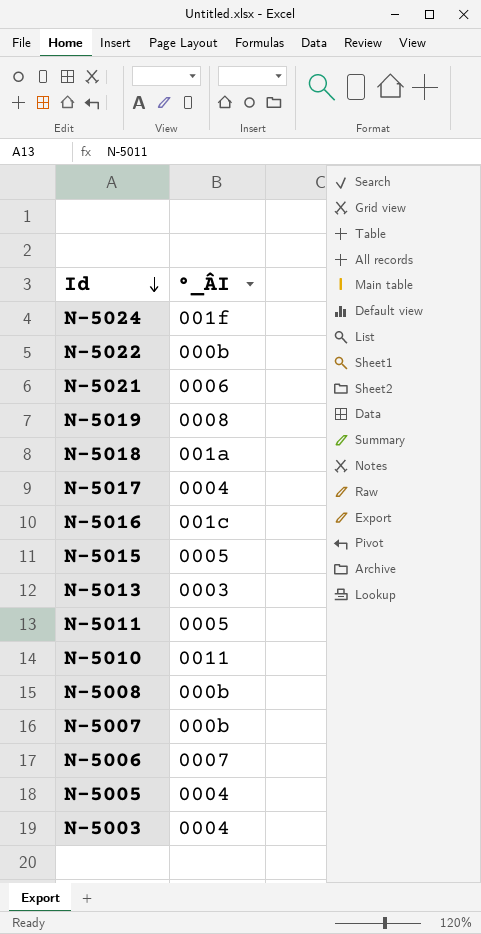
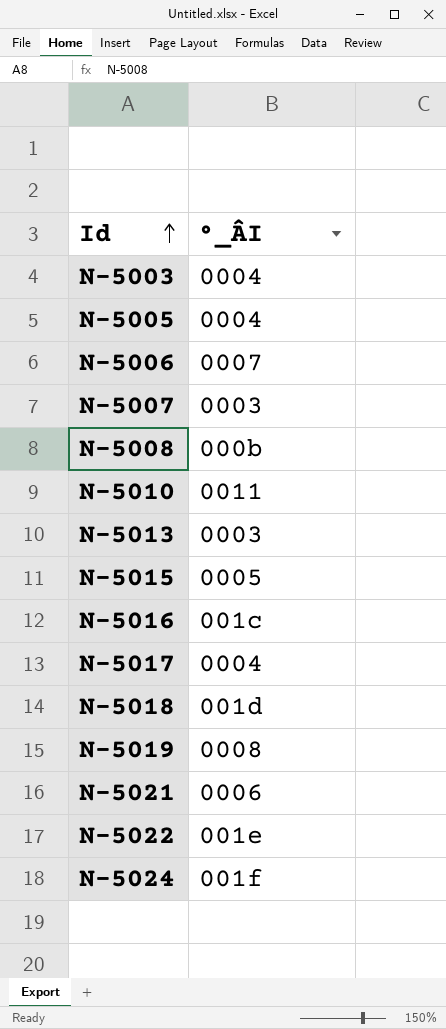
row order: Id descending -> Id ascending
row N-5011: 0005 -> none
N-5007 | °_ÂI: 000b -> 0003
N-5018 | °_ÂI: 001a -> 001d
N-5022 | °_ÂI: 000b -> 001e

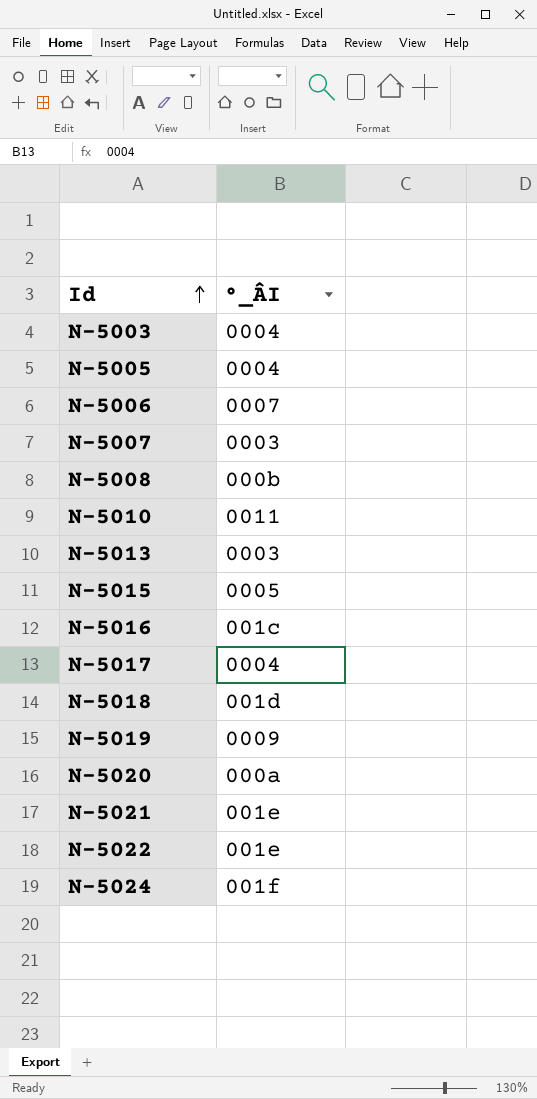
N-5019 | °_ÂI: 0008 -> 0009
row N-5020: none -> 000a
N-5021 | °_ÂI: 0006 -> 001e

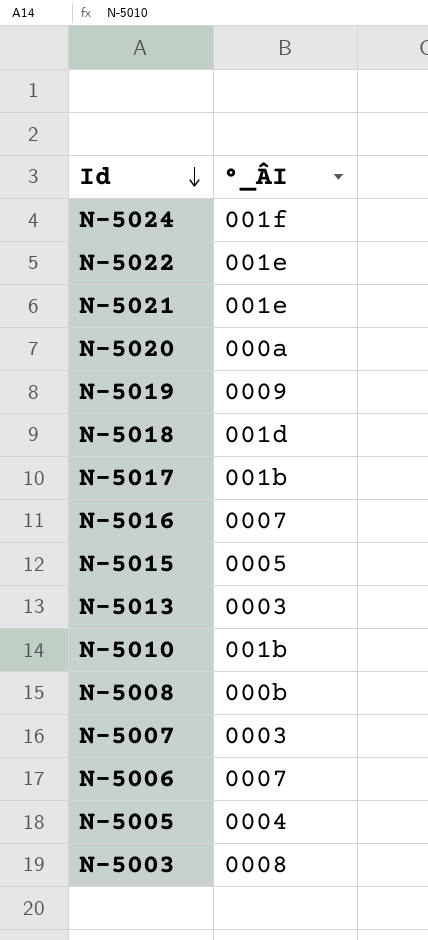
row order: Id ascending -> Id descending
N-5017 | °_ÂI: 0004 -> 001b
N-5016 | °_ÂI: 001c -> 0007
N-5010 | °_ÂI: 0011 -> 001b
N-5003 | °_ÂI: 0004 -> 0008

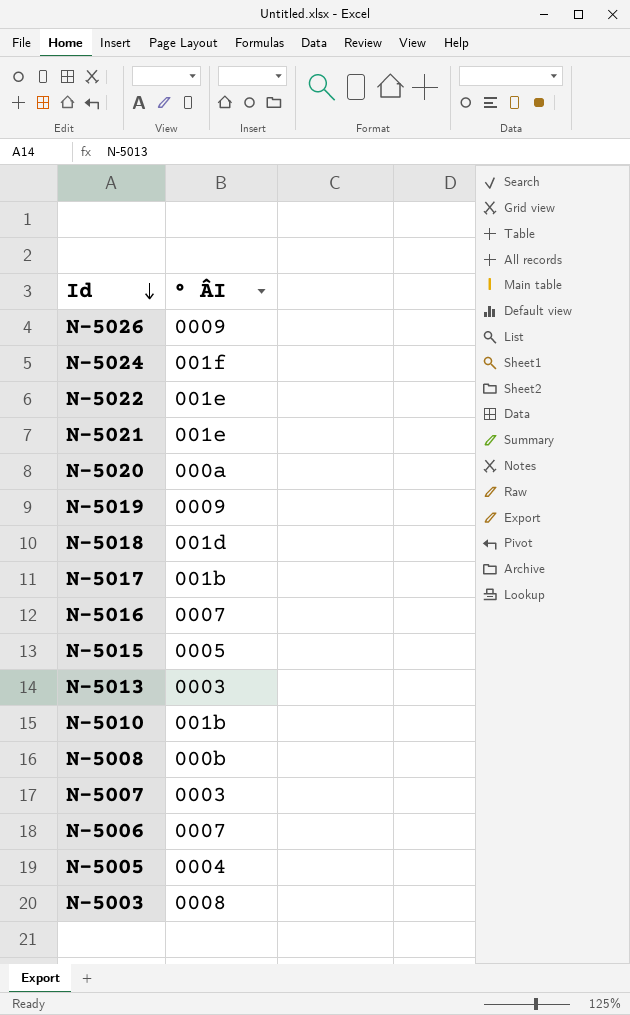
column name: °_ÂI -> ° ÂI
row N-5026: none -> 0009

